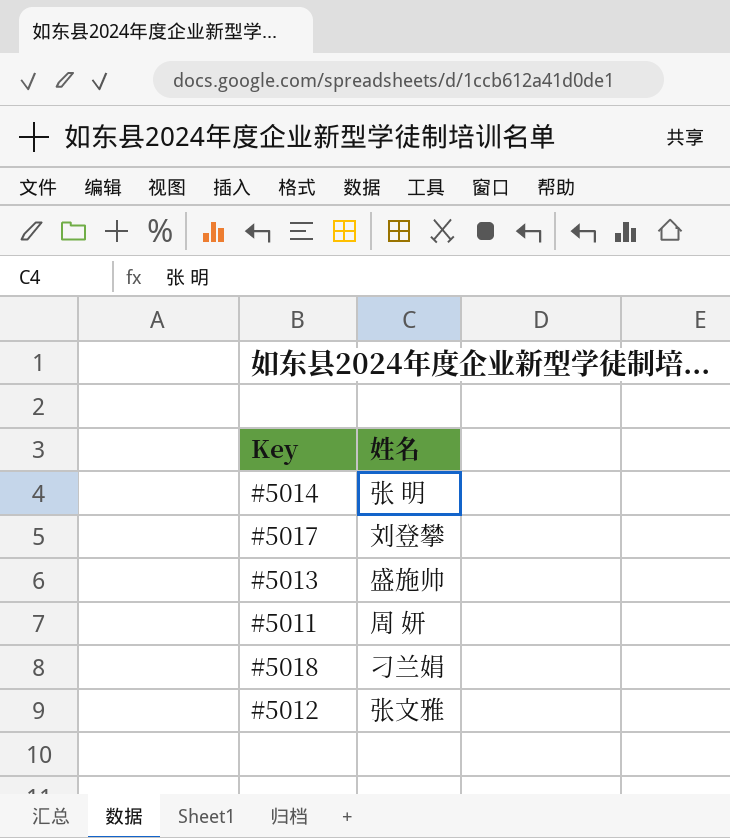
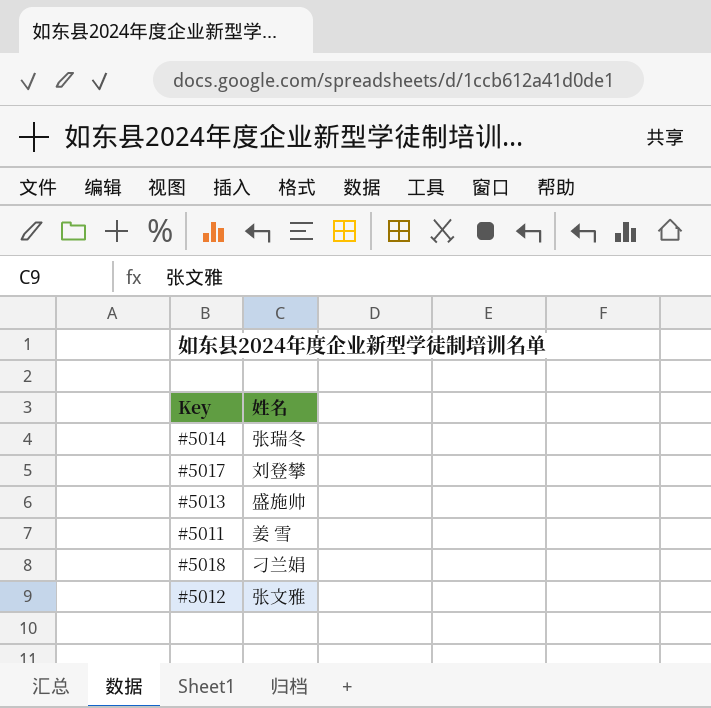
#5014 | 姓名: 张 明 -> 张瑞冬
#5011 | 姓名: 周 妍 -> 姜 雪

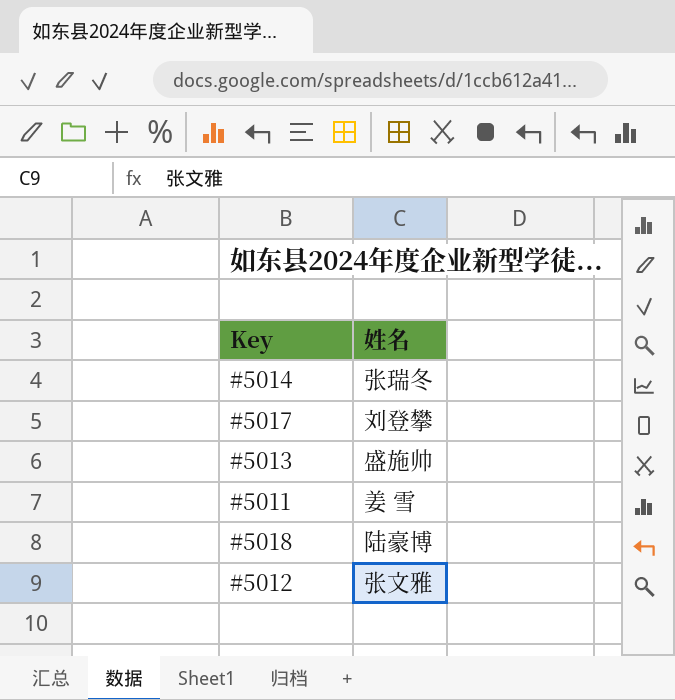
#5018 | 姓名: 刁兰娟 -> 陆豪博

